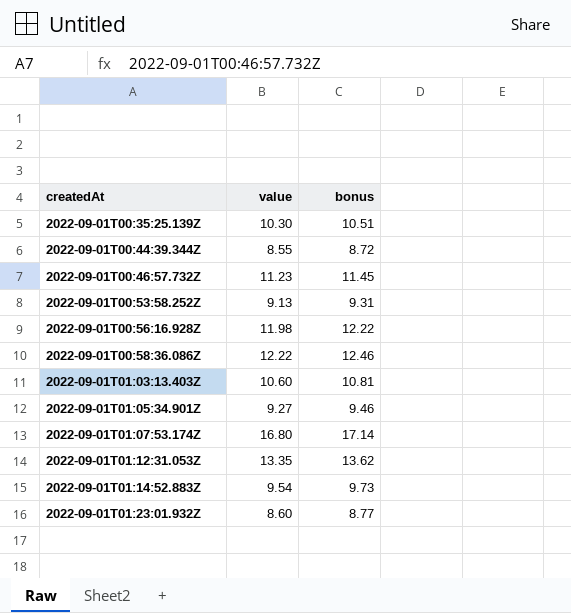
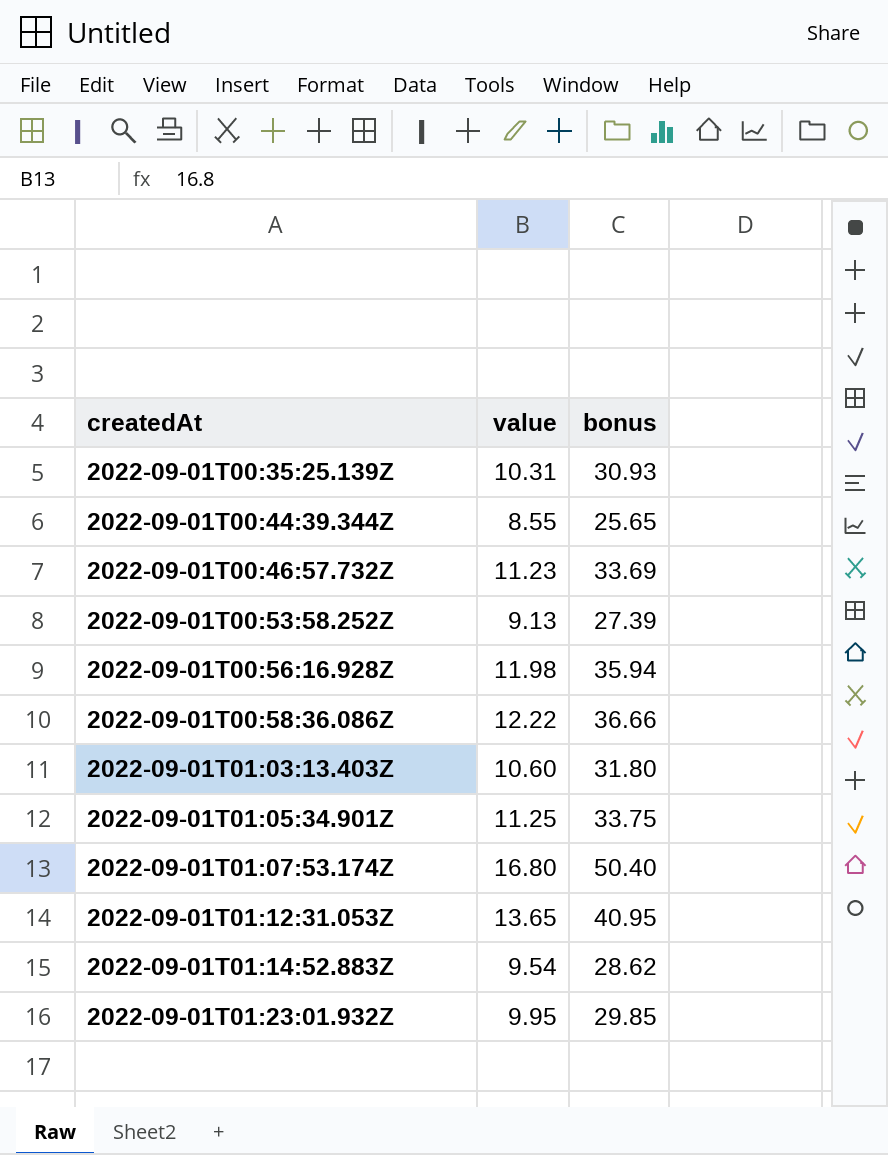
column bonus | formula: [value] * 1.02 -> [value] * 3
2022-09-01T00:35:25.139Z | value: 10.30 -> 10.31
2022-09-01T01:05:34.901Z | value: 9.27 -> 11.25
2022-09-01T01:12:31.053Z | value: 13.35 -> 13.65
2022-09-01T01:23:01.932Z | value: 8.60 -> 9.95

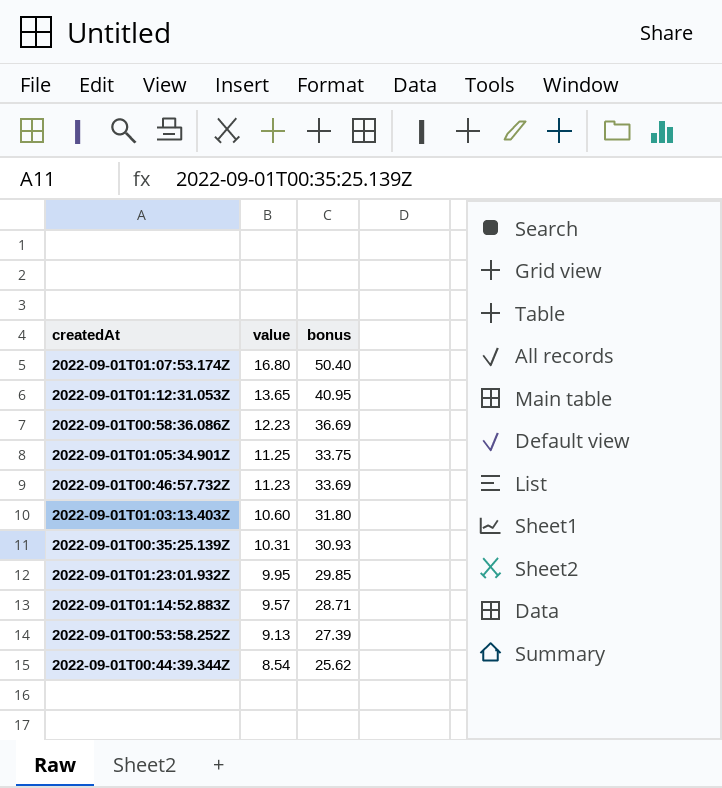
row order: createdAt ascending -> value descending
row 2022-09-01T00:56:16.928Z: 11.98 | 35.94 -> none
2022-09-01T00:58:36.086Z | value: 12.22 -> 12.23
2022-09-01T00:58:36.086Z | bonus: 36.66 -> 36.69
2022-09-01T01:14:52.883Z | value: 9.54 -> 9.57
2022-09-01T01:14:52.883Z | bonus: 28.62 -> 28.71
2022-09-01T00:44:39.344Z | value: 8.55 -> 8.54
2022-09-01T00:44:39.344Z | bonus: 25.65 -> 25.62

